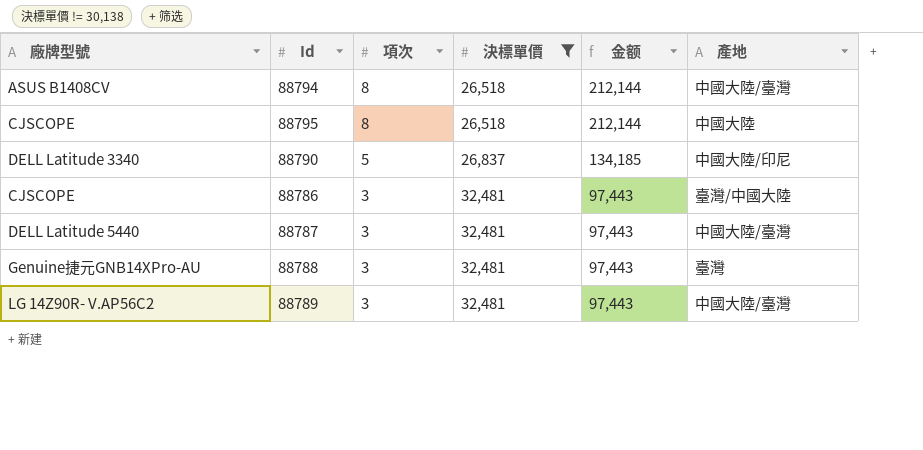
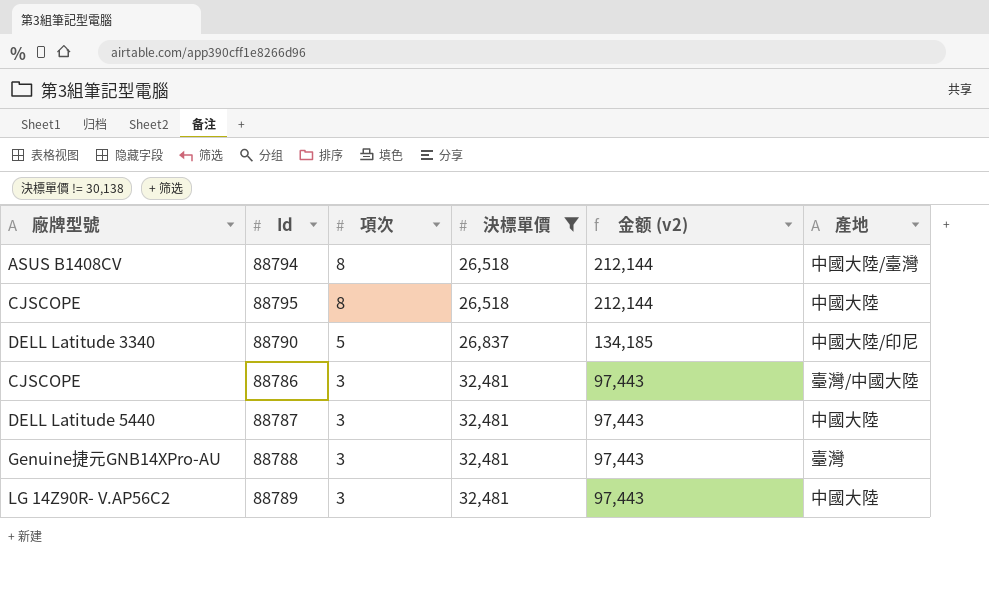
column name: 金额 -> 金额 (v2)
88787 | 產地: 中國⼤陸/臺灣 -> 中國⼤陸
88789 | 產地: 中國⼤陸/臺灣 -> 中國⼤陸

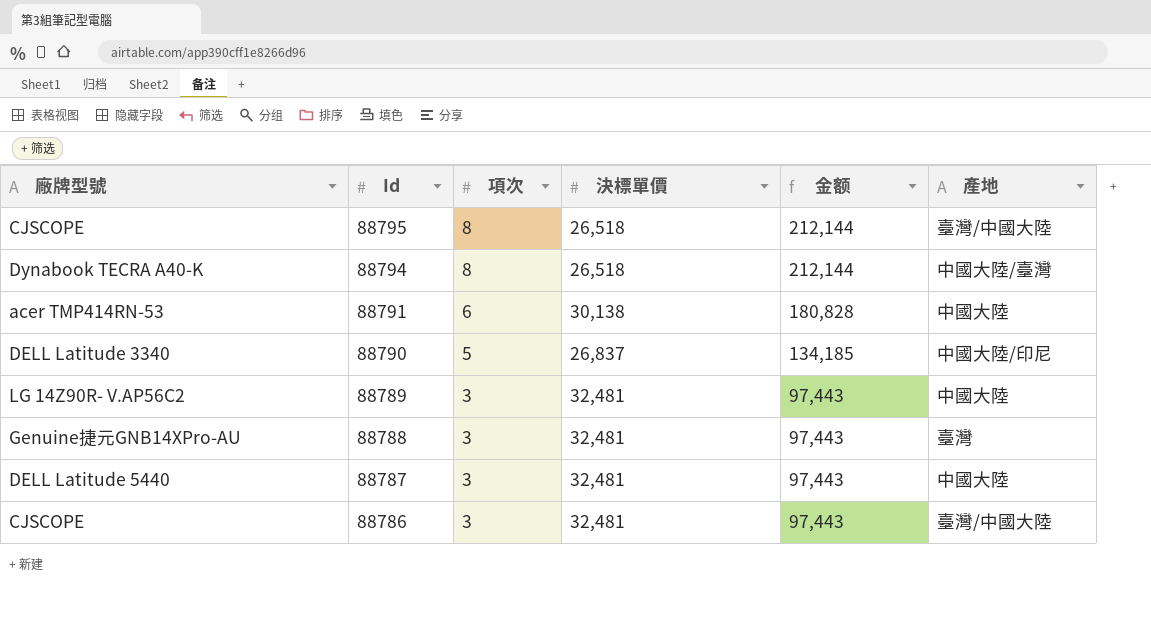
filter: 決標單價 != 30,138 -> none
row order: 項次 descending -> Id descending
column name: 金额 (v2) -> 金额
88795 | 產地: 中國⼤陸 -> 臺灣/中國⼤陸
88794 | 廠牌型號: ASUS B1408CV -> Dynabook TECRA A40-K

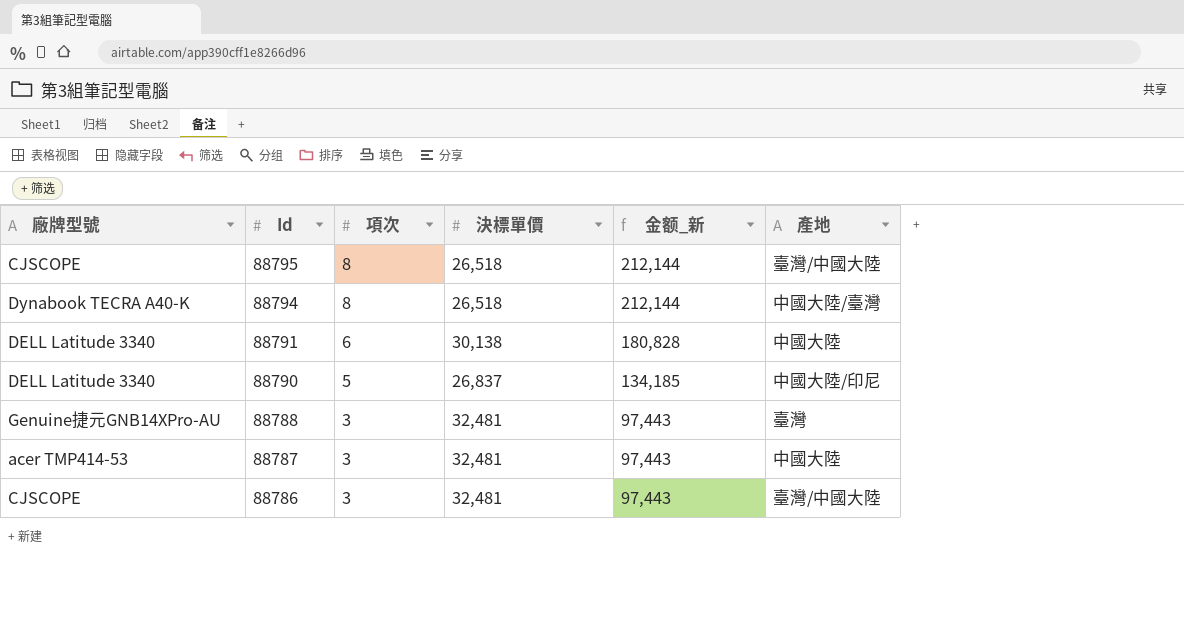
column name: 金额 -> 金额_新
row 88789: LG 14Z90R- V.AP56C2 | 3 | 32,481 | 97,443 | 中國⼤陸 -> none
88791 | 廠牌型號: acer TMP414RN-53 -> DELL Latitude 3340
88787 | 廠牌型號: DELL Latitude 5440 -> acer TMP414-53

